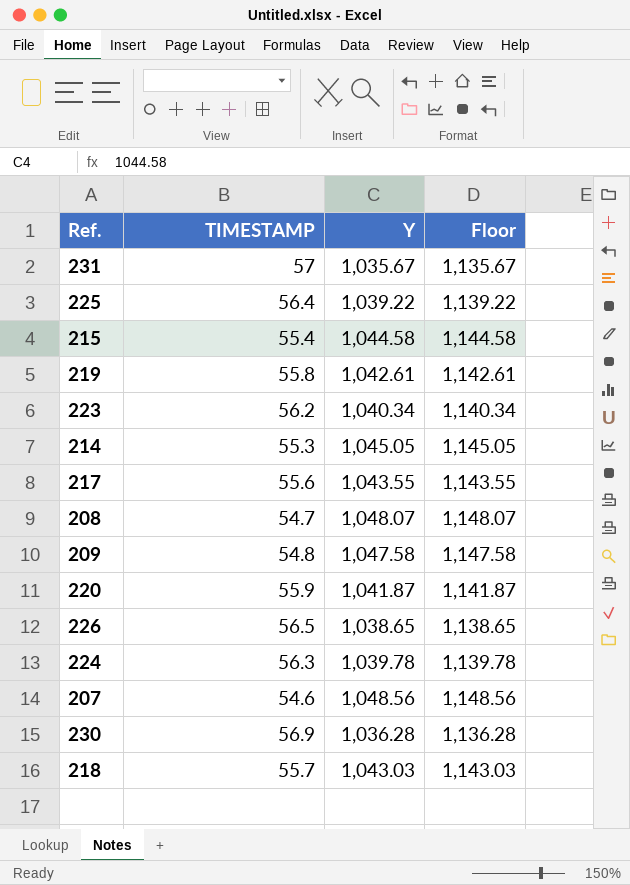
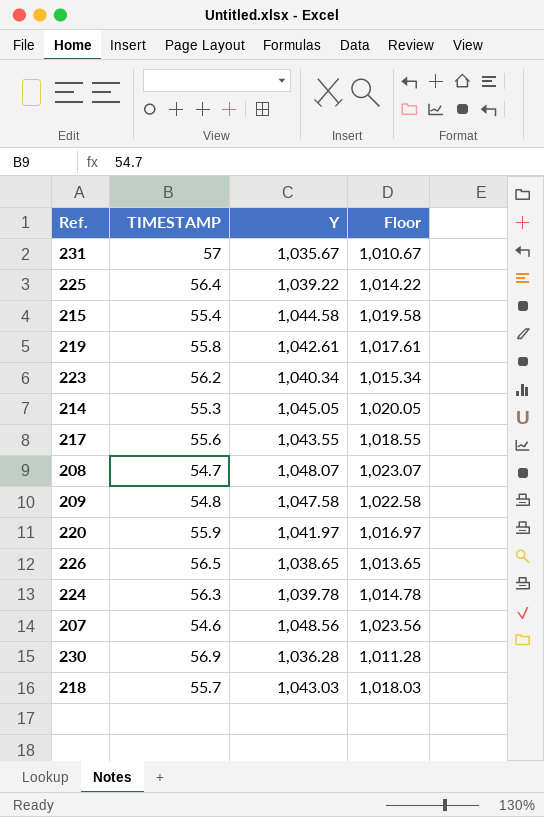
column Floor | formula: [Y] + 100 -> [Y] - 25
220 | Y: 1,041.87 -> 1,041.97

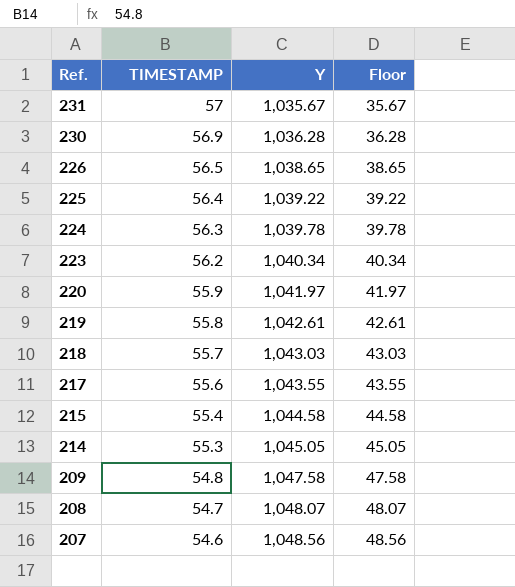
row order: none -> Ref. descending
column Floor | formula: [Y] - 25 -> [Y] - 1000

